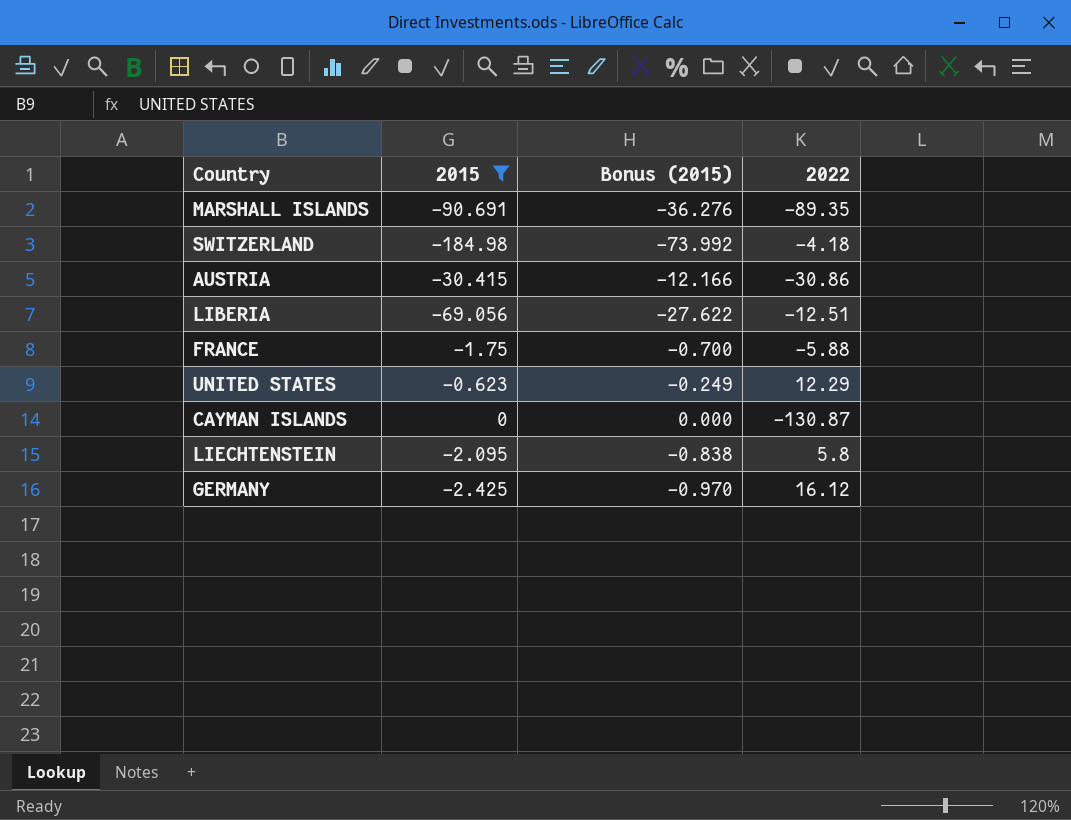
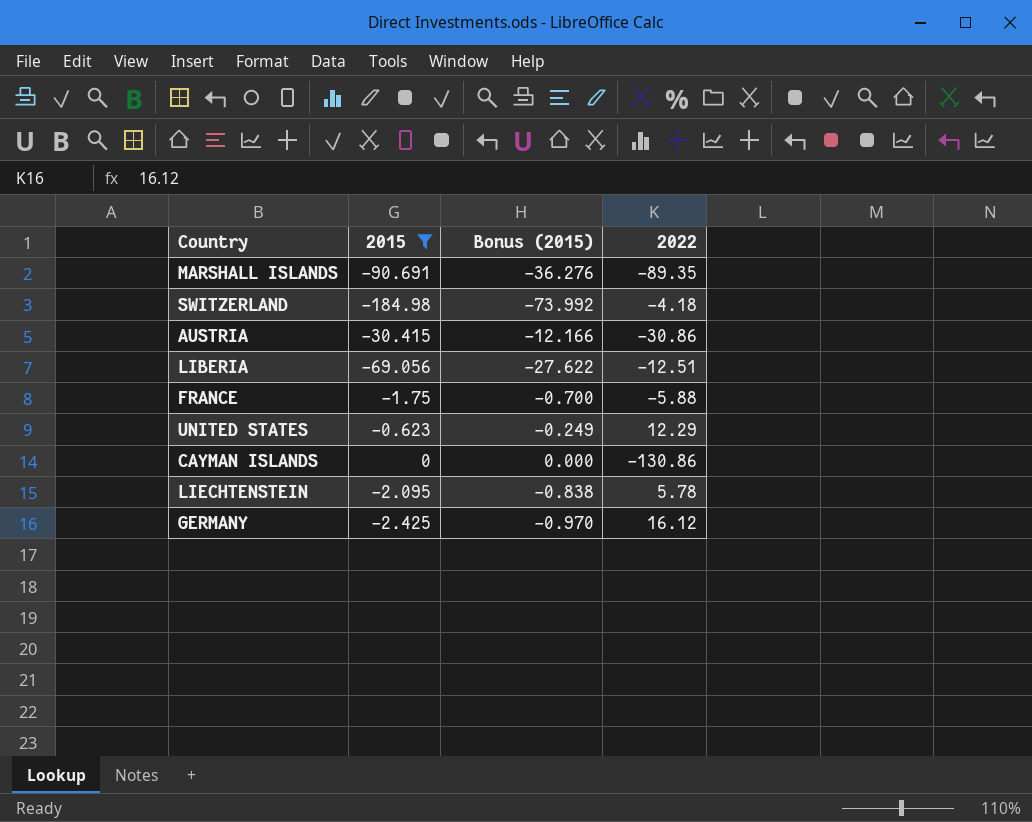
CAYMAN ISLANDS | 2022: -130.87 -> -130.86
LIECHTENSTEIN | 2022: 5.8 -> 5.78

